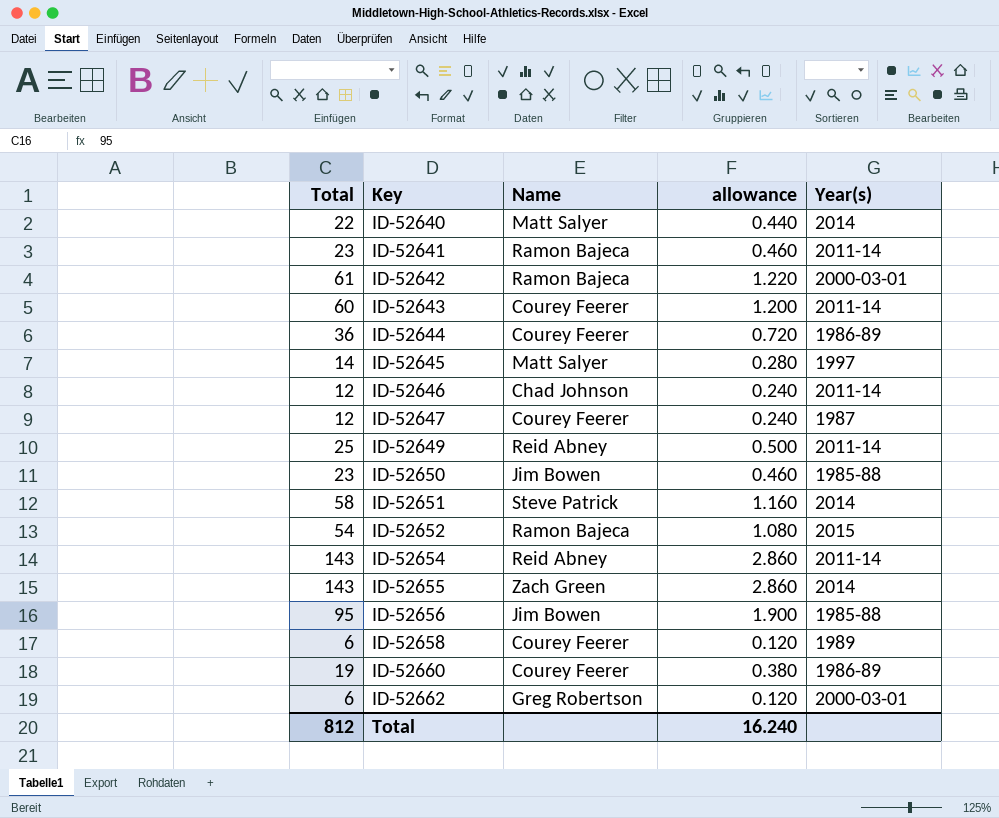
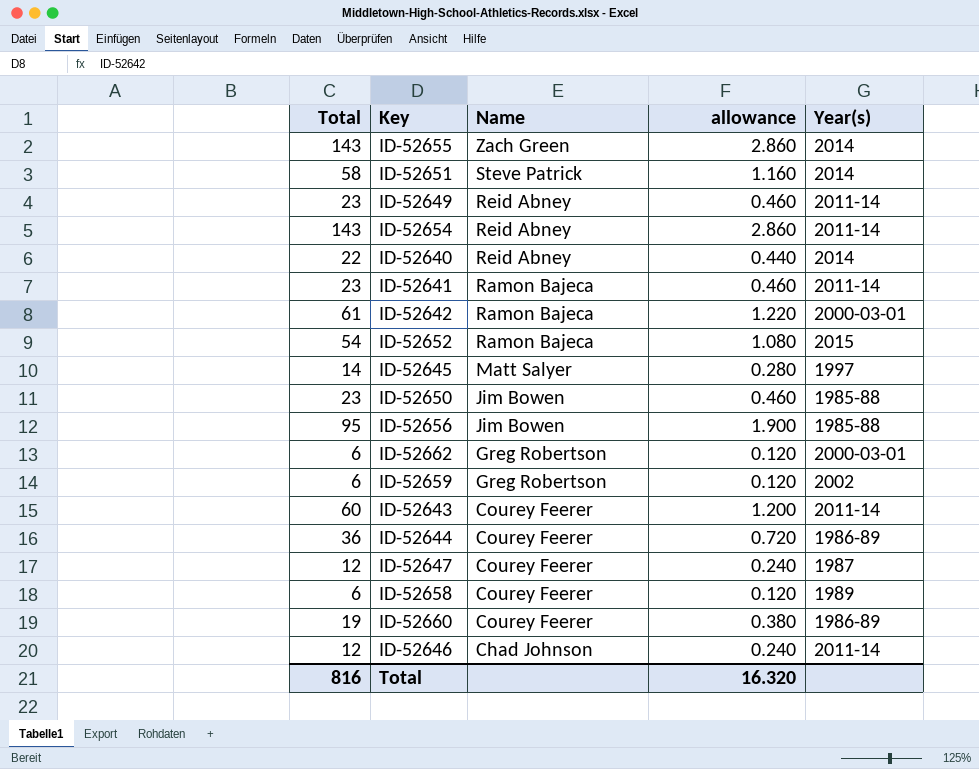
row order: Key ascending -> Name descending
ID-52649 | Total: 25 -> 23
ID-52649 | allowance: 0.500 -> 0.460
ID-52640 | Name: Matt Salyer -> Reid Abney
row ID-52659: none -> 6 | Greg Robertson | 0.120 | 2002
Total | Total: 812 -> 816
Total | allowance: 16.240 -> 16.320

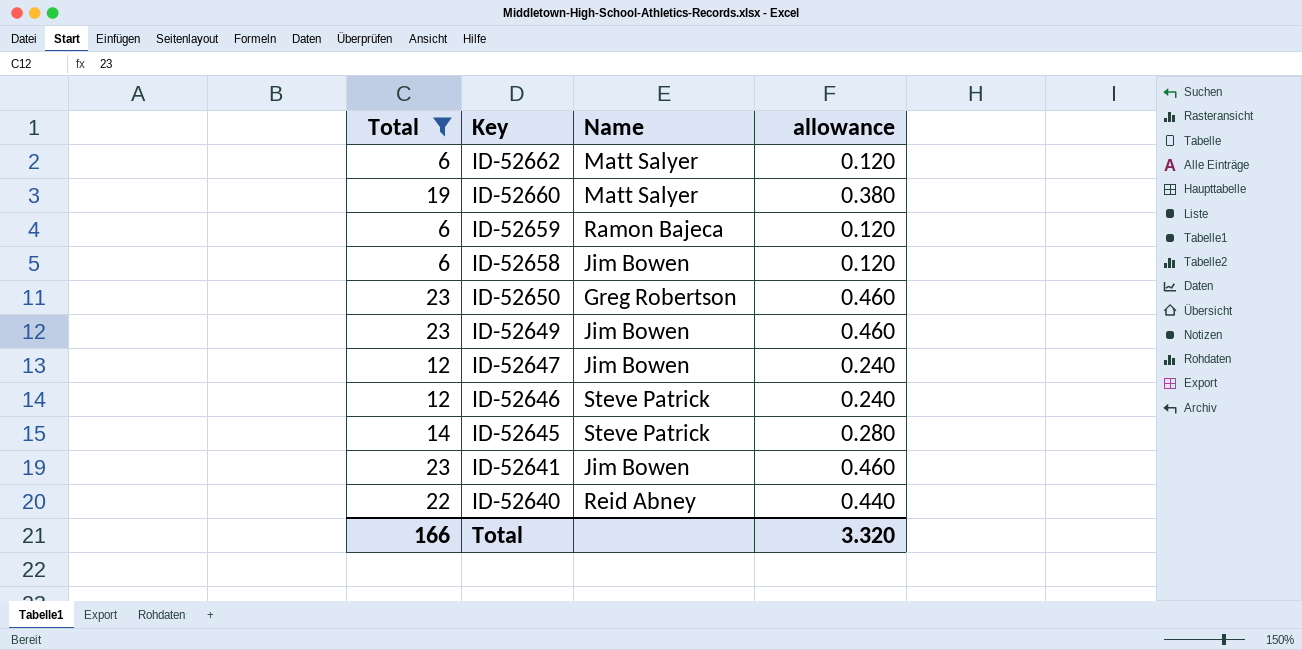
filter: none -> Total <= 23
row order: Name descending -> Key descending
column Year(s) | position: 5 -> none
ID-52662 | Name: Greg Robertson -> Matt Salyer
ID-52660 | Name: Courey Feerer -> Matt Salyer
ID-52659 | Name: Greg Robertson -> Ramon Bajeca
ID-52658 | Name: Courey Feerer -> Jim Bowen
ID-52650 | Name: Jim Bowen -> Greg Robertson
ID-52649 | Name: Reid Abney -> Jim Bowen
ID-52647 | Name: Courey Feerer -> Jim Bowen
ID-52646 | Name: Chad Johnson -> Steve Patrick
ID-52645 | Name: Matt Salyer -> Steve Patrick
ID-52641 | Name: Ramon Bajeca -> Jim Bowen
Total | Total: 816 -> 166
Total | allowance: 16.320 -> 3.320

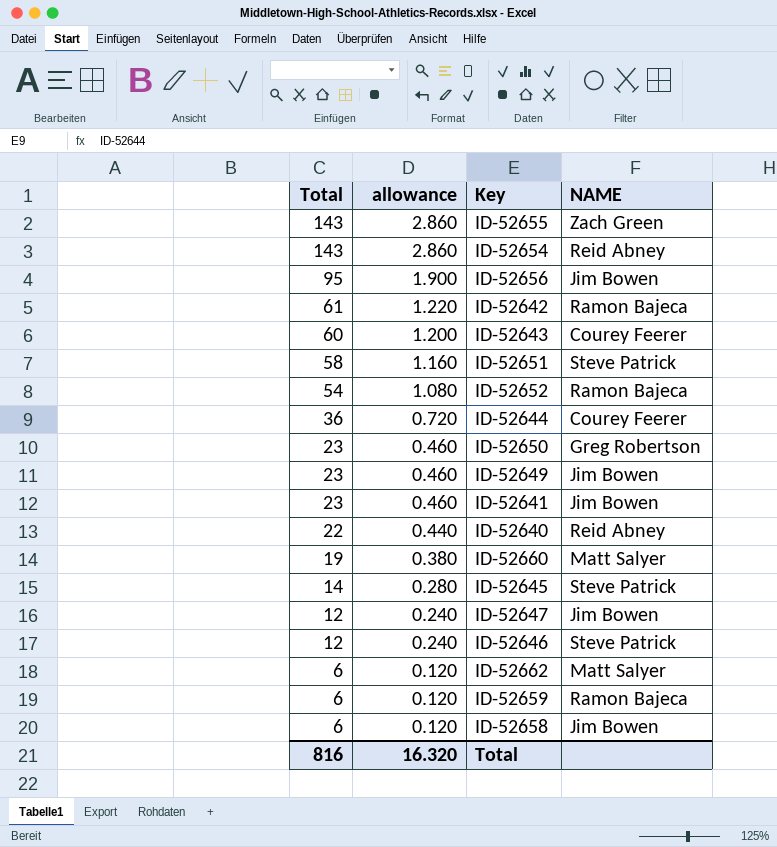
filter: Total <= 23 -> none
row order: Key descending -> Total descending
column allowance | position: 4 -> 2
column name: Name -> NAME
Total | Total: 166 -> 816
Total | allowance: 3.320 -> 16.320

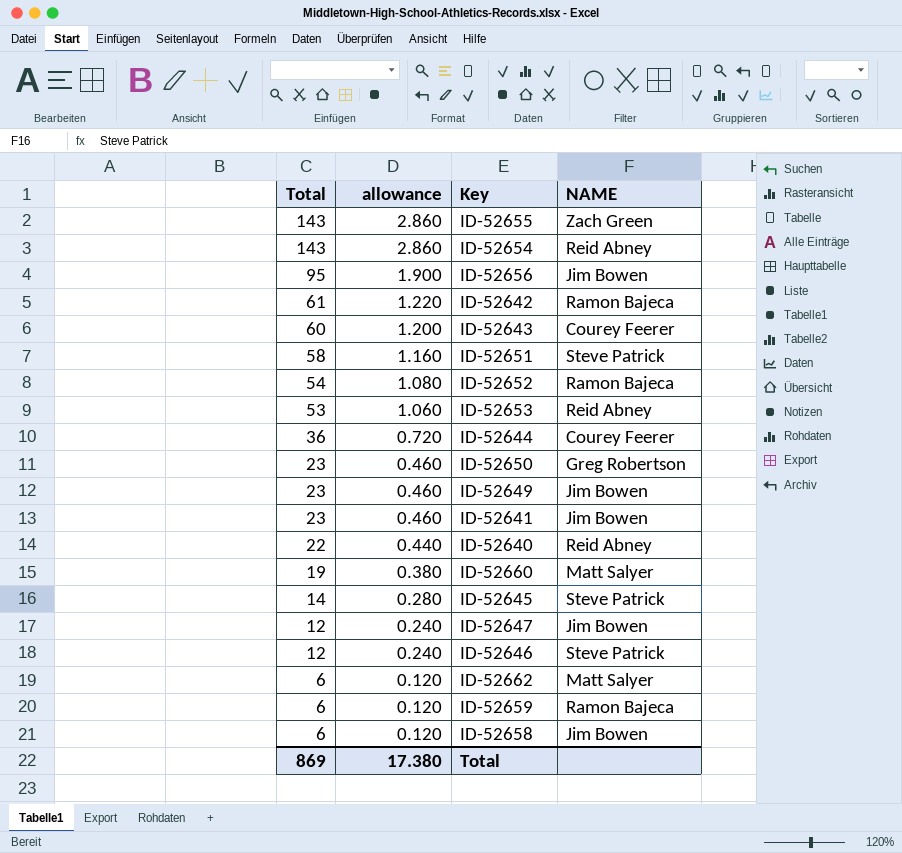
row ID-52653: none -> 53 | 1.060 | Reid Abney
Total | Total: 816 -> 869
Total | allowance: 16.320 -> 17.380

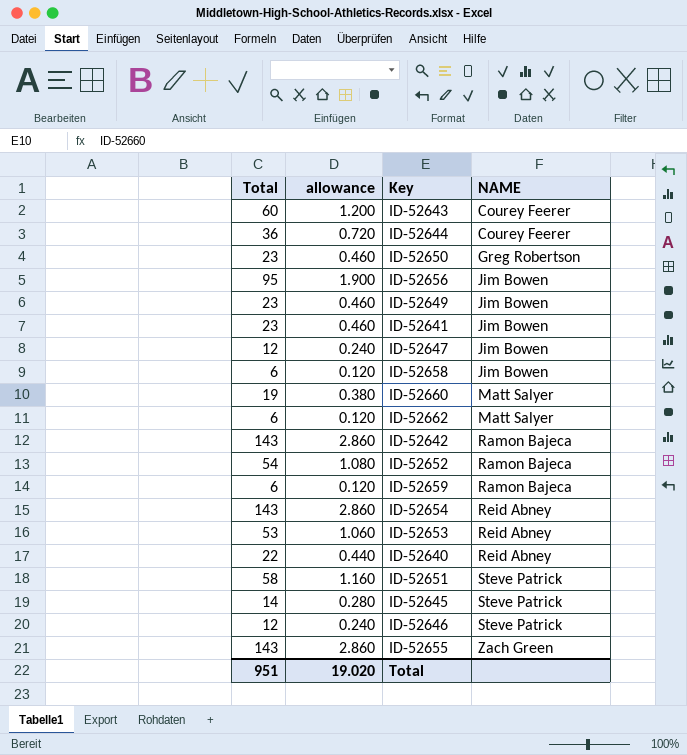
row order: Total descending -> NAME ascending
ID-52642 | Total: 61 -> 143
ID-52642 | allowance: 1.220 -> 2.860
Total | Total: 869 -> 951
Total | allowance: 17.380 -> 19.020

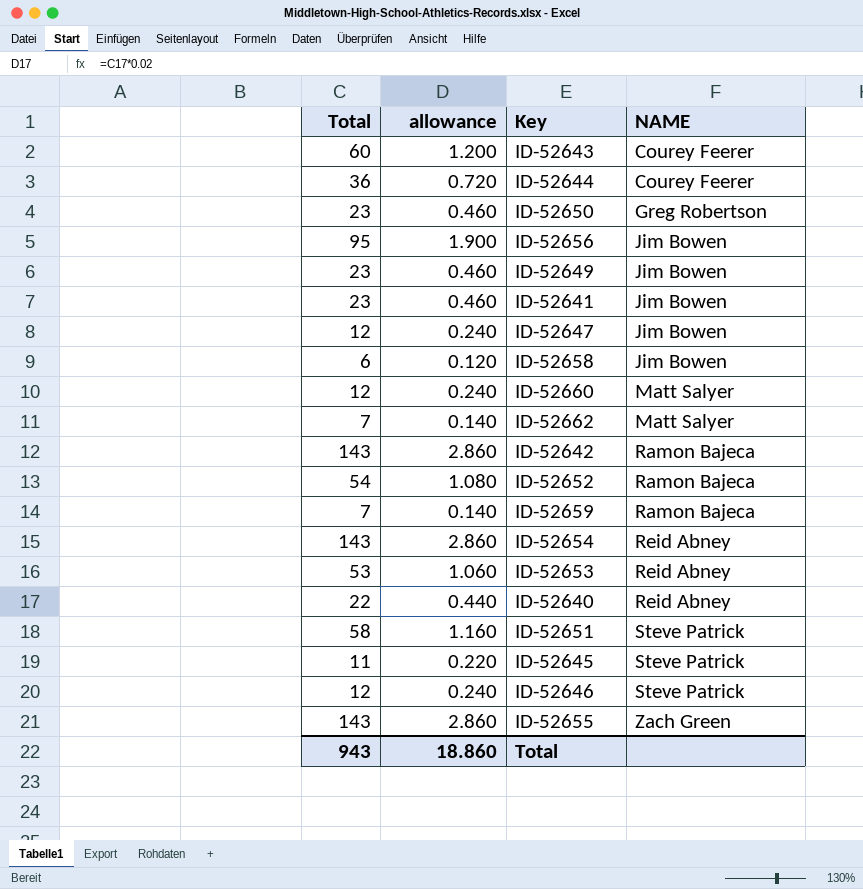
ID-52660 | Total: 19 -> 12
ID-52660 | allowance: 0.380 -> 0.240
ID-52662 | Total: 6 -> 7
ID-52662 | allowance: 0.120 -> 0.140
ID-52659 | Total: 6 -> 7
ID-52659 | allowance: 0.120 -> 0.140
ID-52645 | Total: 14 -> 11
ID-52645 | allowance: 0.280 -> 0.220
Total | Total: 951 -> 943
Total | allowance: 19.020 -> 18.860

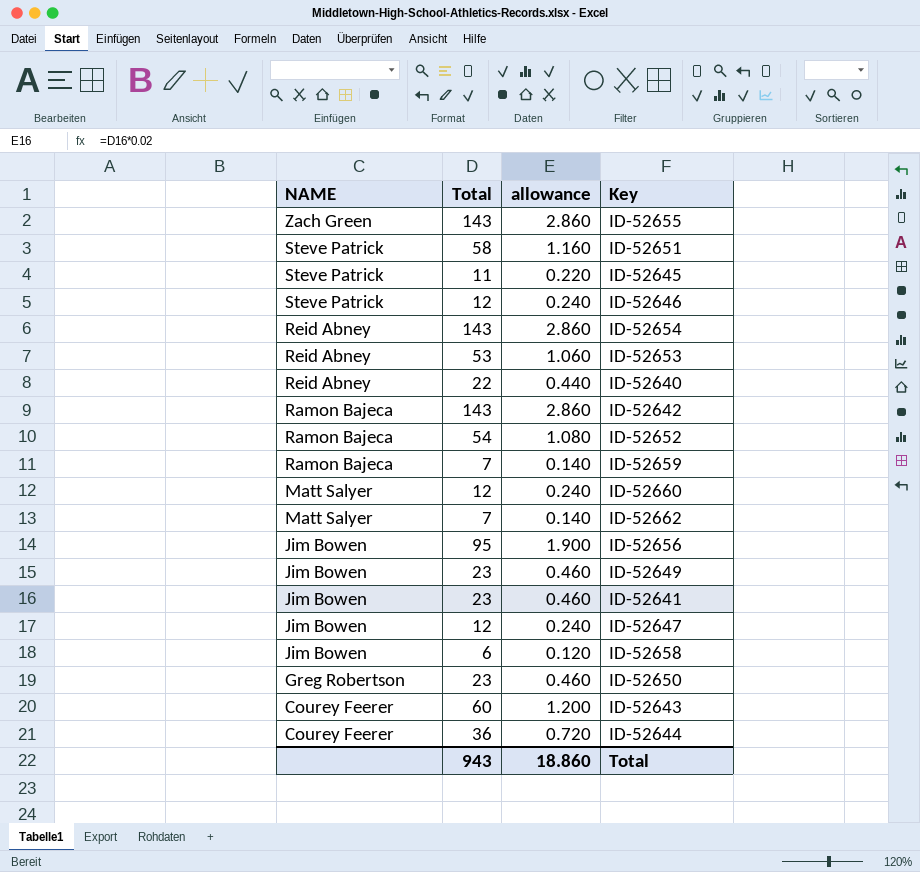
row order: NAME ascending -> NAME descending
column NAME | position: 4 -> 1

